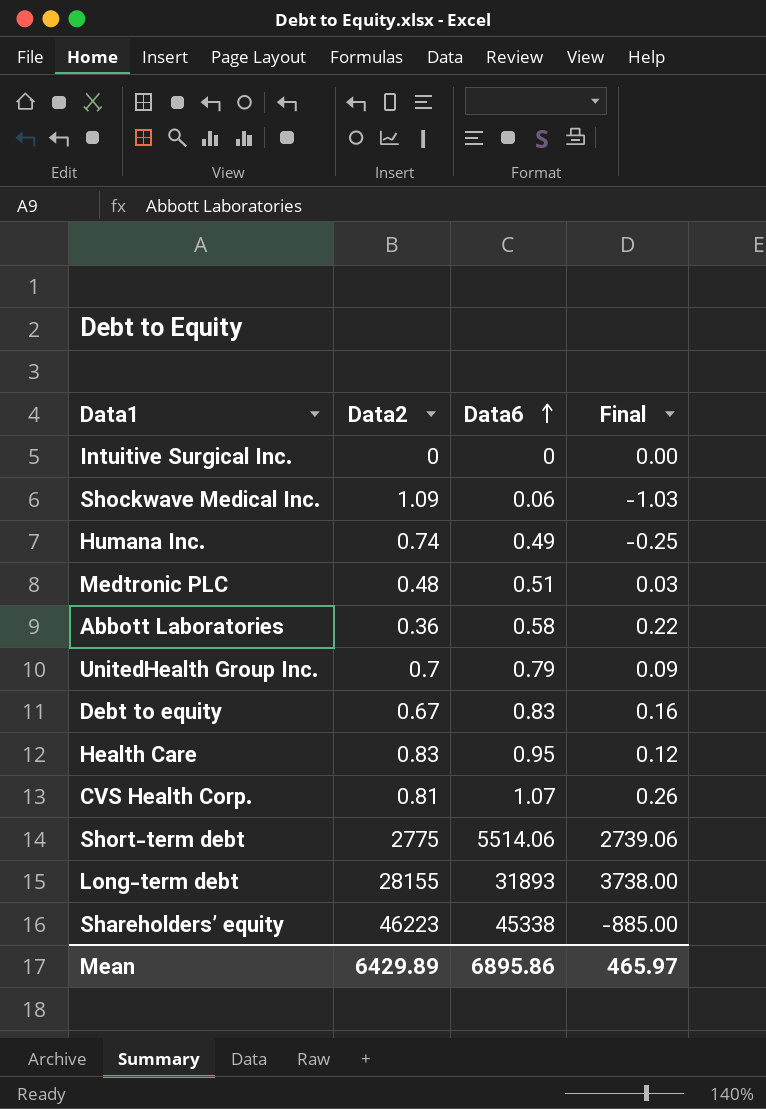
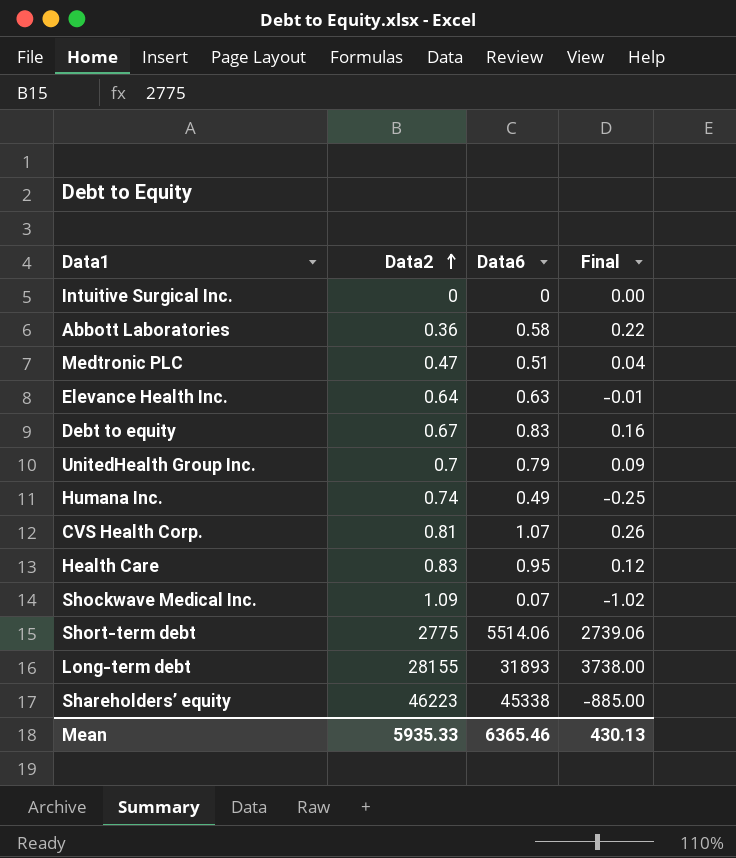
row order: Data6 ascending -> Data2 ascending
Medtronic PLC | Data2: 0.48 -> 0.47
Medtronic PLC | Final: 0.03 -> 0.04
row Elevance Health Inc.: none -> 0.64 | 0.63 | -0.01
Shockwave Medical Inc. | Data6: 0.06 -> 0.07
Shockwave Medical Inc. | Final: -1.03 -> -1.02
Mean | Data2: 6429.89 -> 5935.33
Mean | Data6: 6895.86 -> 6365.46
Mean | Final: 465.97 -> 430.13

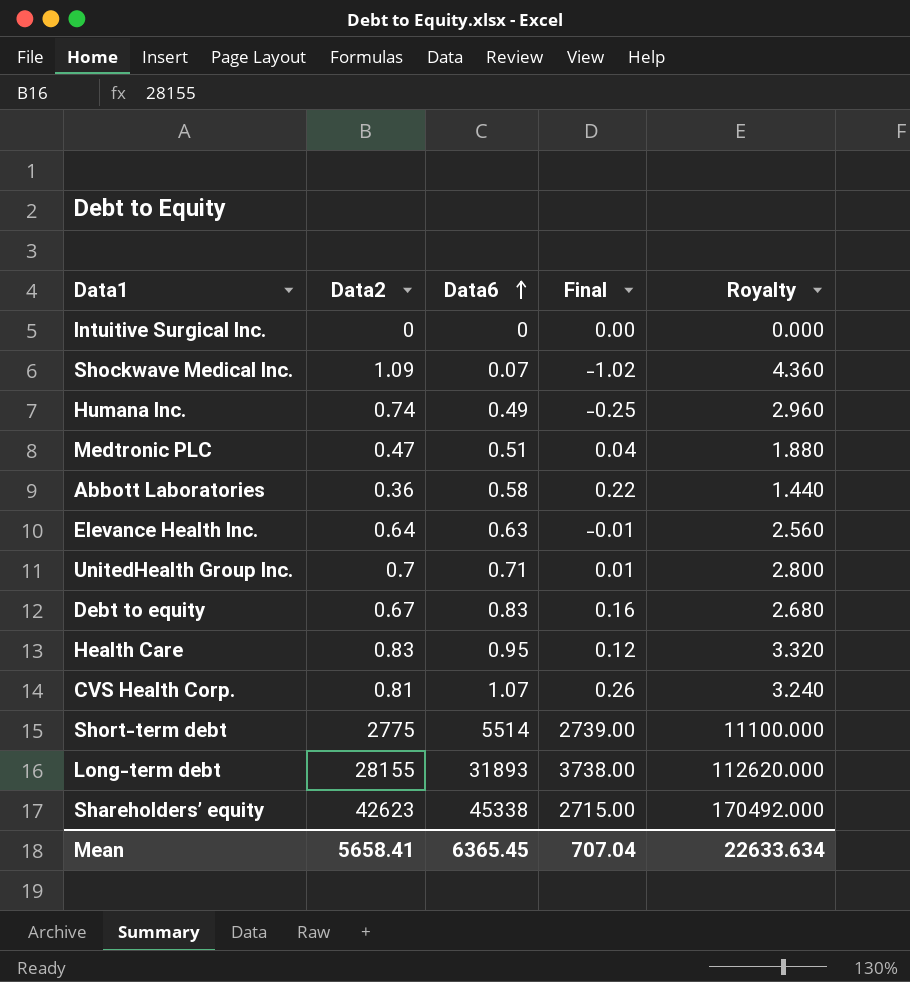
row order: Data2 ascending -> Data6 ascending
column Royalty | formula: none -> [Data2] * 4
UnitedHealth Group Inc. | Data6: 0.79 -> 0.71
UnitedHealth Group Inc. | Final: 0.09 -> 0.01
Short-term debt | Data6: 5514.06 -> 5514
Short-term debt | Final: 2739.06 -> 2739.00
Shareholders’ equity | Data2: 46223 -> 42623
Shareholders’ equity | Final: -885.00 -> 2715.00
Mean | Data2: 5935.33 -> 5658.41
Mean | Data6: 6365.46 -> 6365.45
Mean | Final: 430.13 -> 707.04

